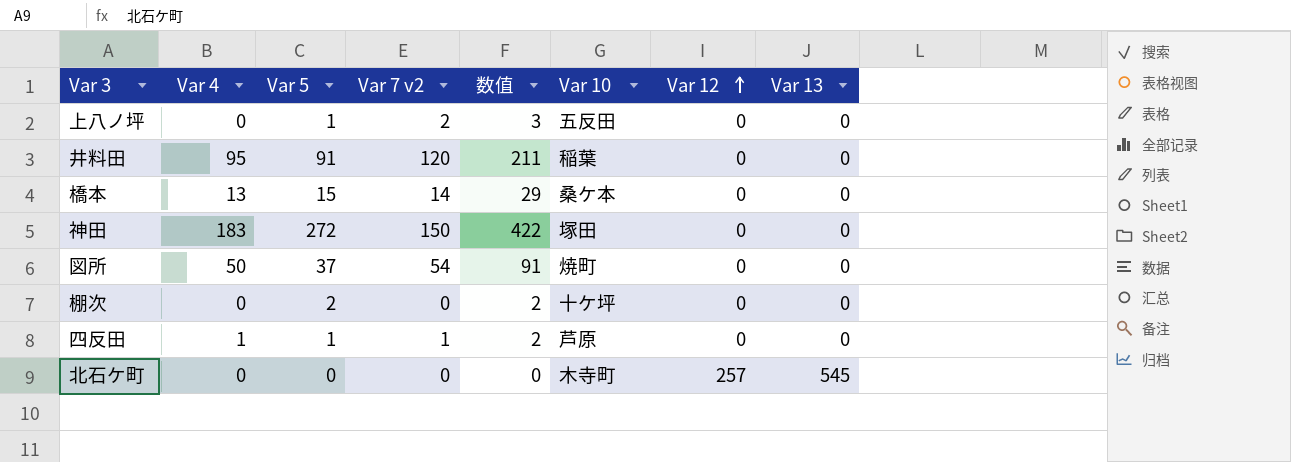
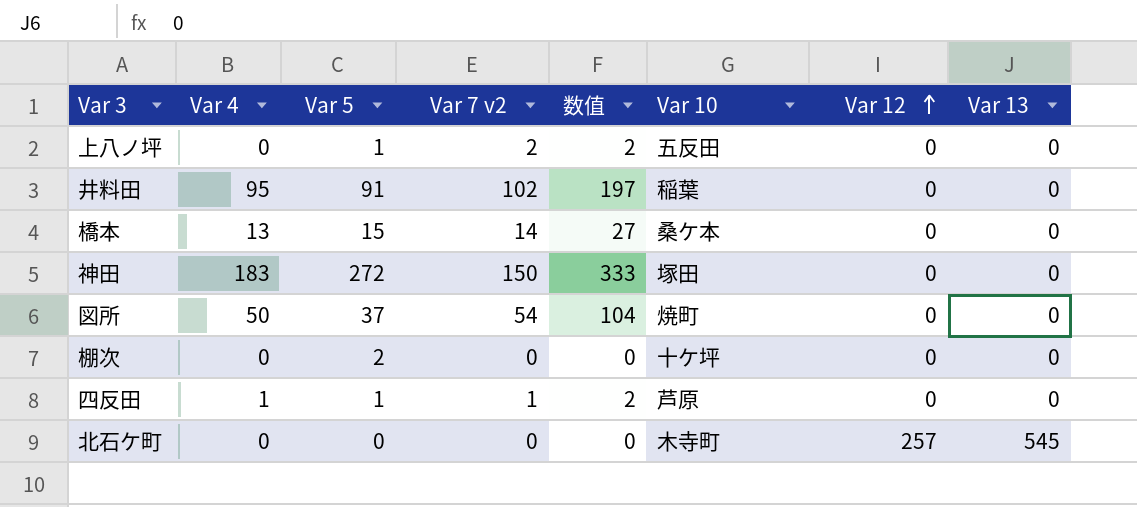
column 数值 | formula: [Var 5] + [Var 7 v2] -> [Var 4] + [Var 7 v2]
井料田 | Var 7 v2: 120 -> 102

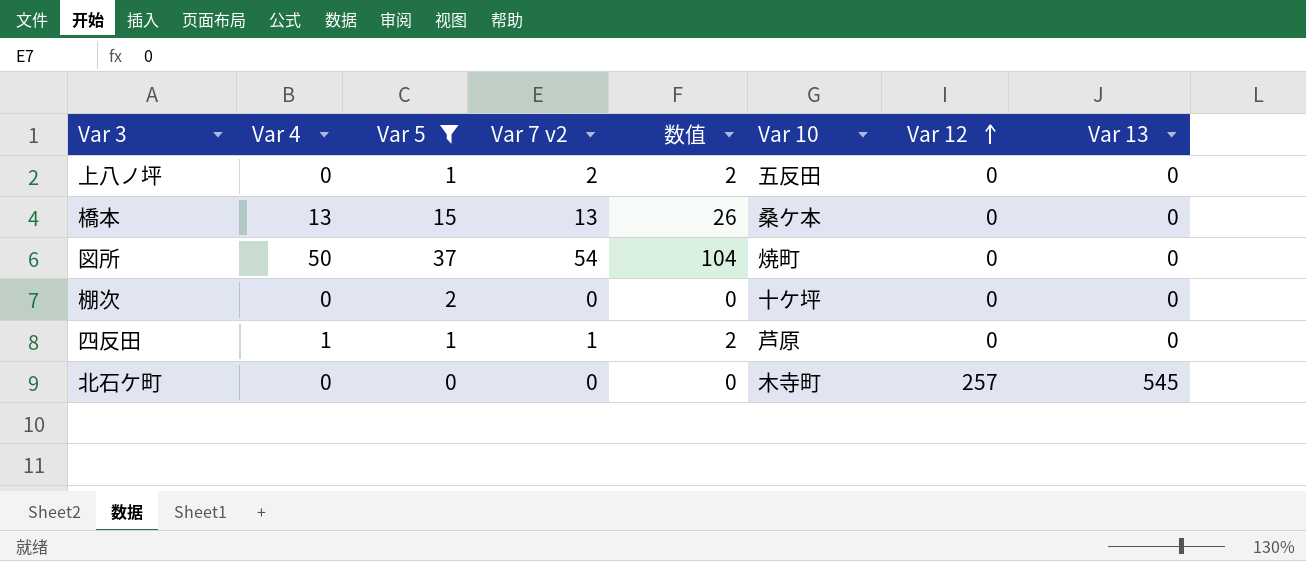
filter: none -> Var 5 <= 37
橋本 | Var 7 v2: 14 -> 13
橋本 | 数值: 27 -> 26

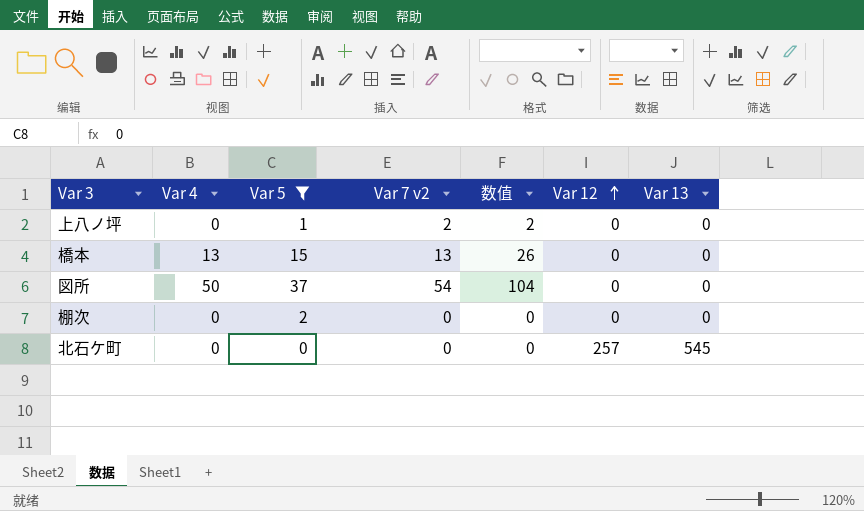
column Var 10 | position: 6 -> none
row 四反田: 1 | 1 | 1 | 2 | 芦原 | 0 | 0 -> none

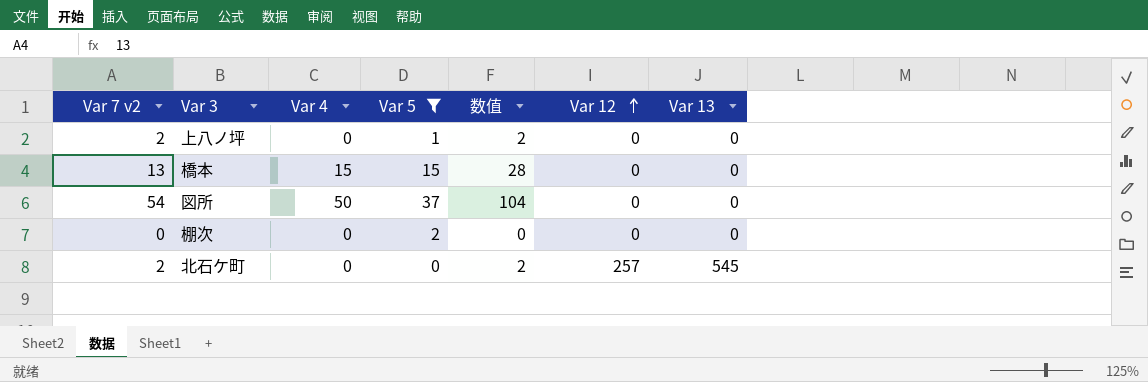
column Var 7 v2 | position: 4 -> 1
橋本 | Var 4: 13 -> 15
橋本 | 数值: 26 -> 28
北石ケ町 | Var 7 v2: 0 -> 2
北石ケ町 | 数值: 0 -> 2

